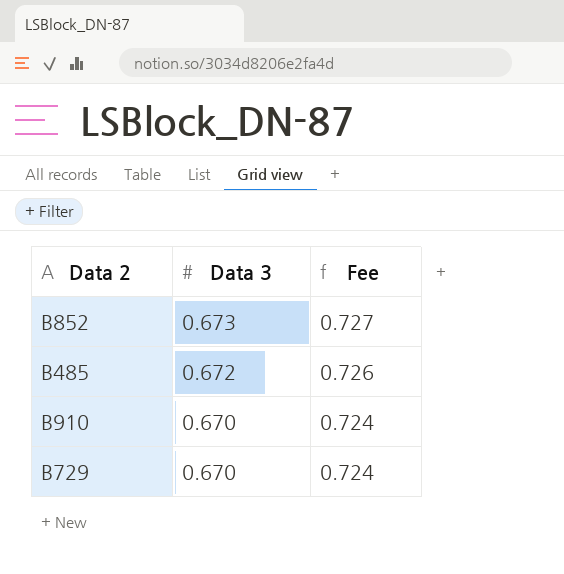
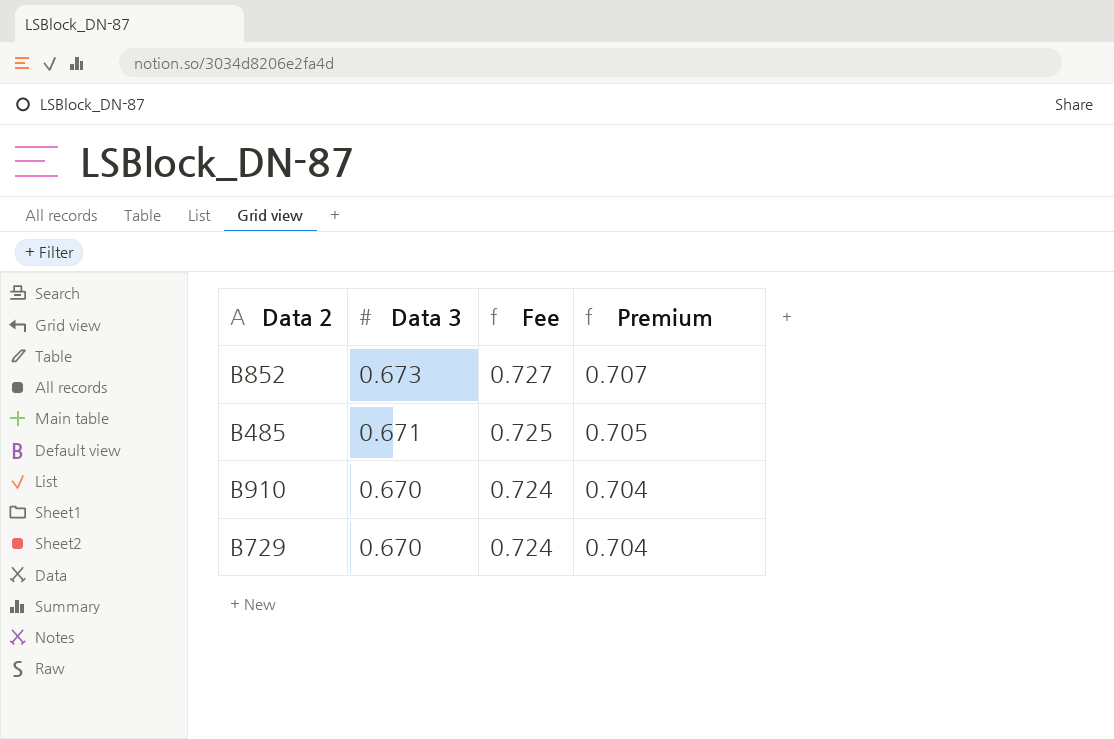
column Premium | formula: none -> [Data 3] * 1.05
B485 | Data 3: 0.672 -> 0.671
B485 | Fee: 0.726 -> 0.725

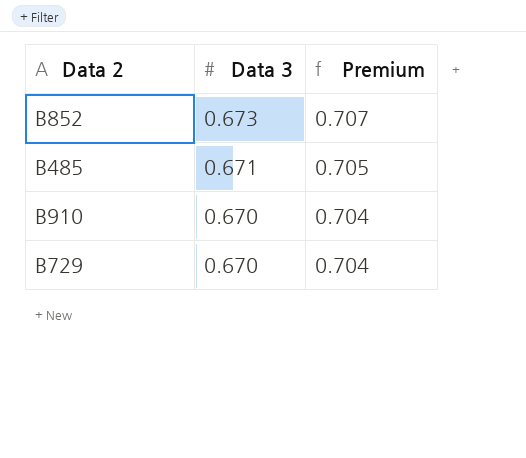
column Fee | formula: [Data 3] * 1.08 -> none

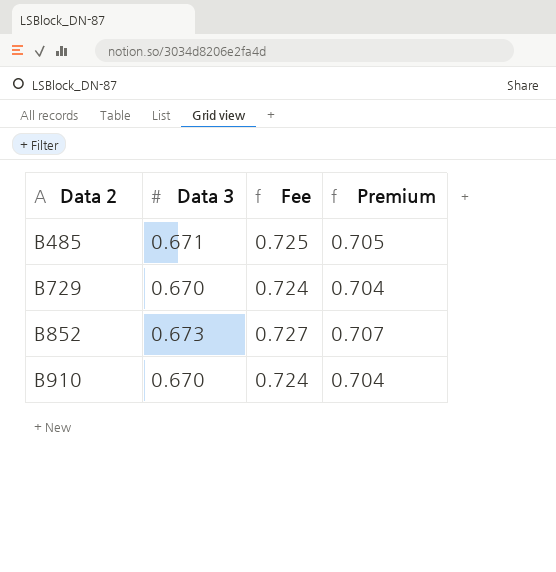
row order: Data 3 descending -> Data 2 ascending
column Fee | formula: none -> [Data 3] * 1.08

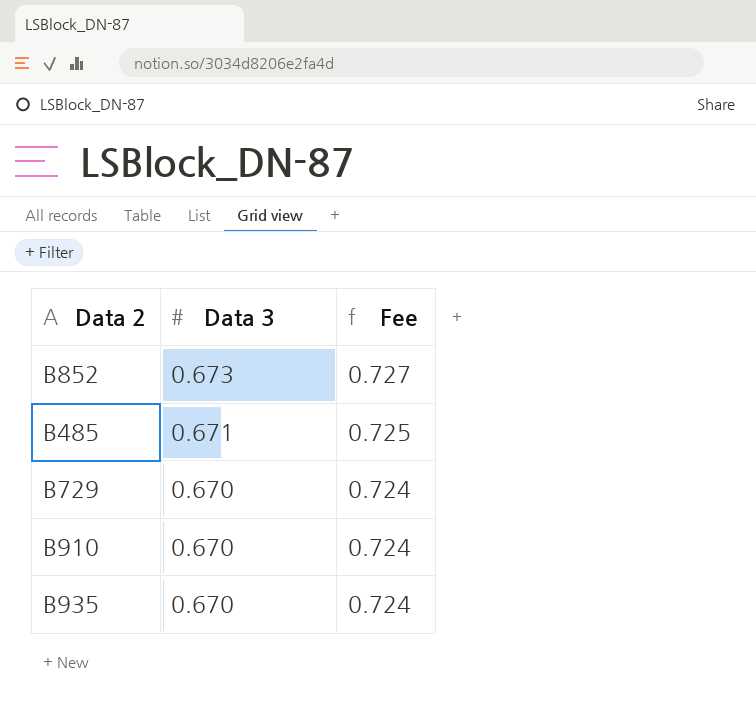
row order: Data 2 ascending -> Data 3 descending
column Premium | formula: [Data 3] * 1.05 -> none
row B935: none -> 0.670 | 0.724

